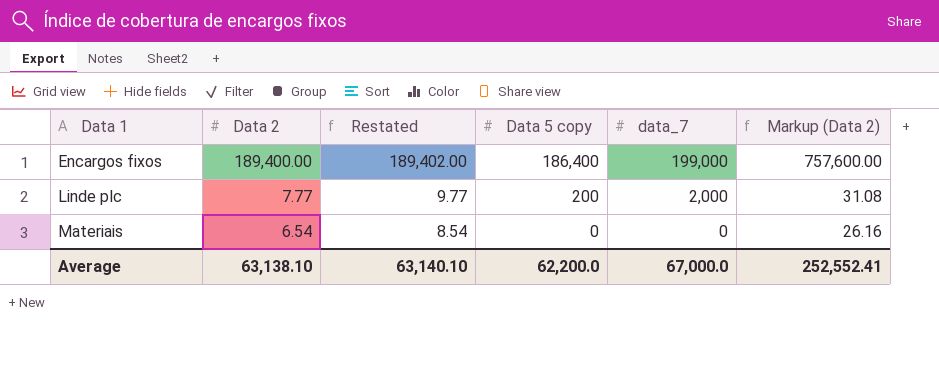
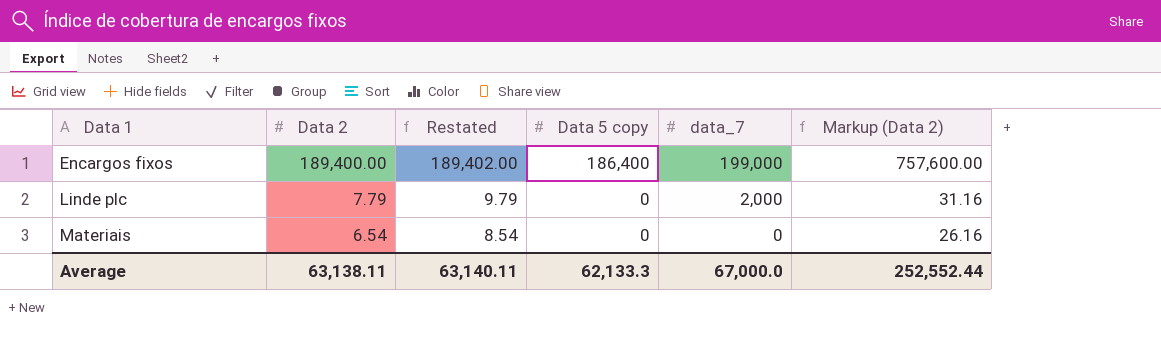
Linde plc | Data 2: 7.77 -> 7.79
Linde plc | Restated: 9.77 -> 9.79
Linde plc | Data 5 copy: 200 -> 0
Linde plc | Markup (Data 2): 31.08 -> 31.16
Average | Data 2: 63,138.10 -> 63,138.11
Average | Restated: 63,140.10 -> 63,140.11
Average | Data 5 copy: 62,200.0 -> 62,133.3
Average | Markup (Data 2): 252,552.41 -> 252,552.44

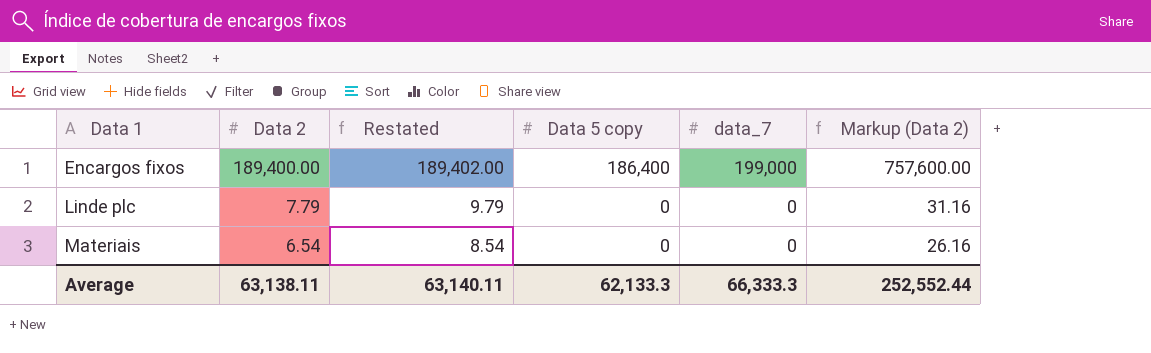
Linde plc | data_7: 2,000 -> 0
Average | data_7: 67,000.0 -> 66,333.3

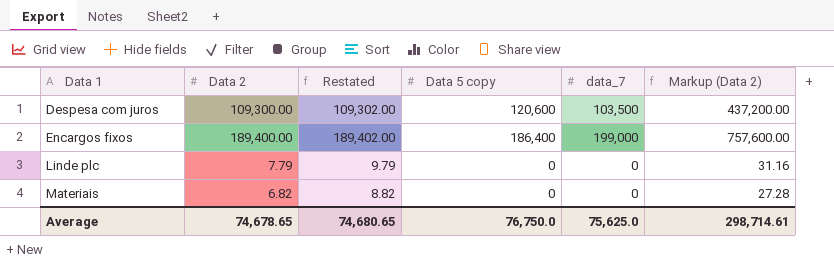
row Despesa com juros: none -> 109,300.00 | 109,302.00 | 120,600 | 103,500 | 437,200.00
Materiais | Data 2: 6.54 -> 6.82
Materiais | Restated: 8.54 -> 8.82
Materiais | Markup (Data 2): 26.16 -> 27.28
Average | Data 2: 63,138.11 -> 74,678.65
Average | Restated: 63,140.11 -> 74,680.65
Average | Data 5 copy: 62,133.3 -> 76,750.0
Average | data_7: 66,333.3 -> 75,625.0
Average | Markup (Data 2): 252,552.44 -> 298,714.61

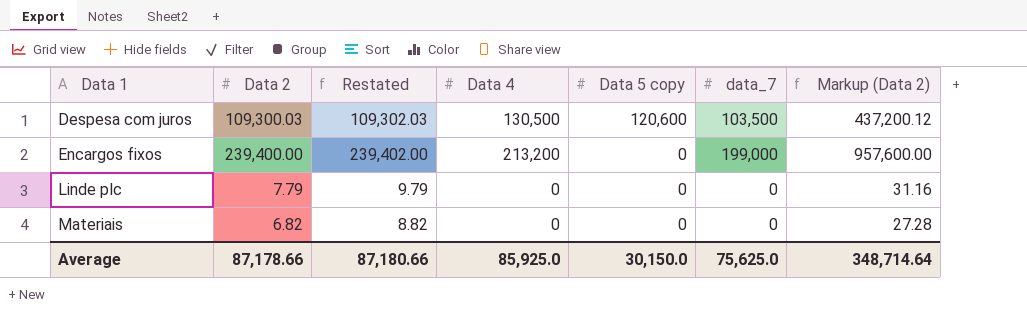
column Data 4 | position: none -> 4
Despesa com juros | Data 2: 109,300.00 -> 109,300.03
Despesa com juros | Restated: 109,302.00 -> 109,302.03
Despesa com juros | Markup (Data 2): 437,200.00 -> 437,200.12
Encargos fixos | Data 2: 189,400.00 -> 239,400.00
Encargos fixos | Restated: 189,402.00 -> 239,402.00
Encargos fixos | Data 5 copy: 186,400 -> 0
Encargos fixos | Markup (Data 2): 757,600.00 -> 957,600.00
Average | Data 2: 74,678.65 -> 87,178.66
Average | Restated: 74,680.65 -> 87,180.66
Average | Data 5 copy: 76,750.0 -> 30,150.0
Average | Markup (Data 2): 298,714.61 -> 348,714.64

